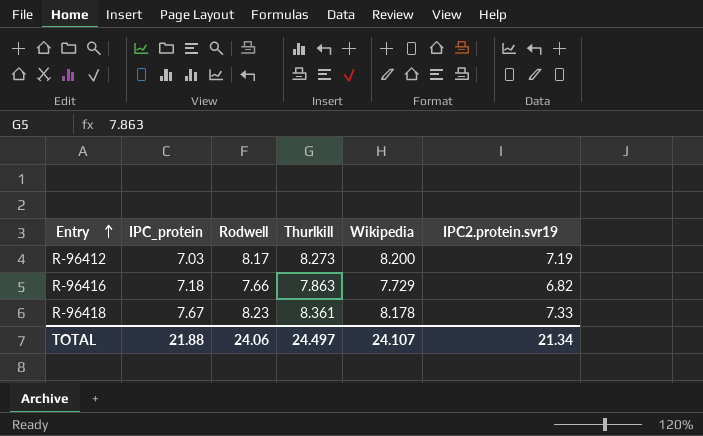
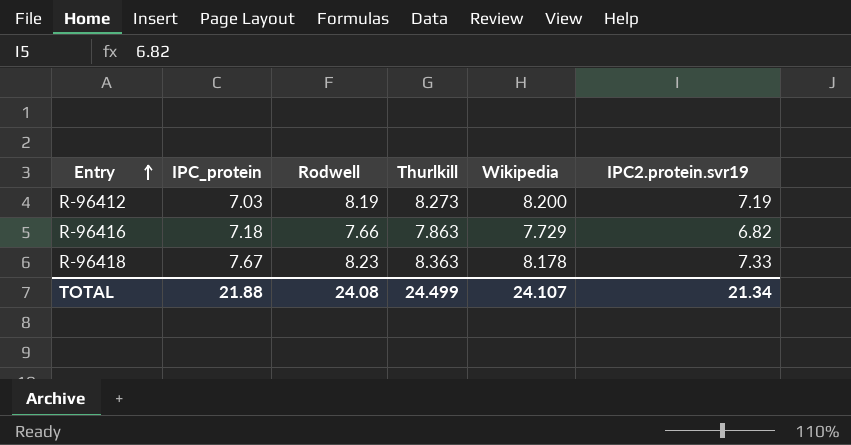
R-96412 | Rodwell: 8.17 -> 8.19
R-96418 | Thurlkill: 8.361 -> 8.363
TOTAL | Rodwell: 24.06 -> 24.08
TOTAL | Thurlkill: 24.497 -> 24.499

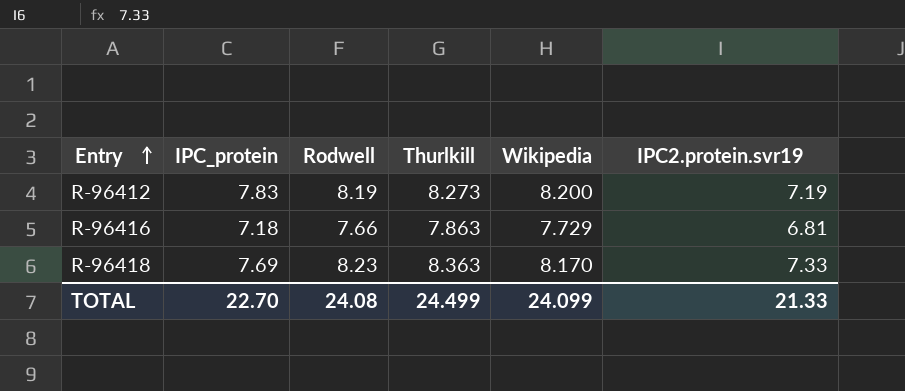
R-96412 | IPC_protein: 7.03 -> 7.83
R-96416 | IPC2.protein.svr19: 6.82 -> 6.81
R-96418 | IPC_protein: 7.67 -> 7.69
R-96418 | Wikipedia: 8.178 -> 8.170
TOTAL | IPC_protein: 21.88 -> 22.70
TOTAL | Wikipedia: 24.107 -> 24.099
TOTAL | IPC2.protein.svr19: 21.34 -> 21.33

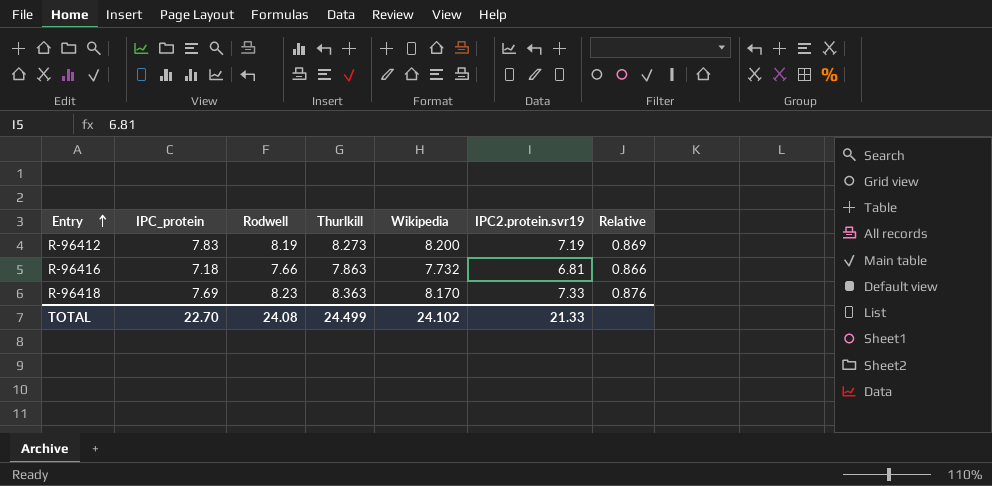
column Relative | formula: none -> [IPC2.protein.svr19] / [Thurlkill]
R-96416 | Wikipedia: 7.729 -> 7.732
TOTAL | Wikipedia: 24.099 -> 24.102

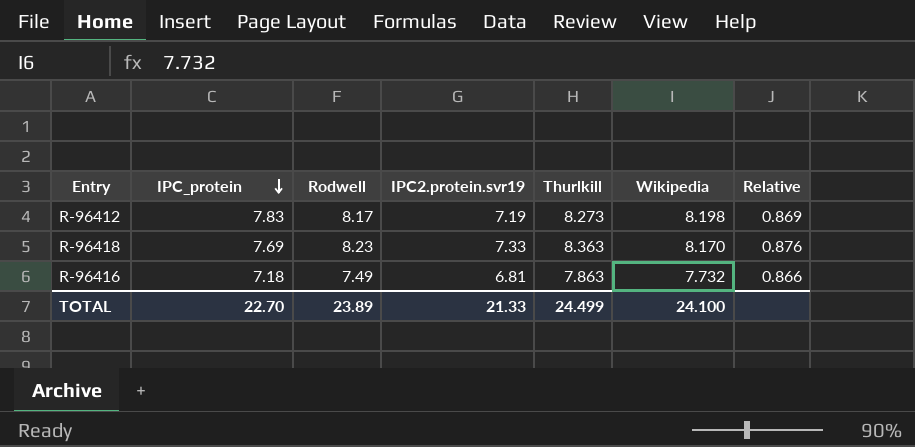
row order: Entry ascending -> IPC_protein descending
column IPC2.protein.svr19 | position: 6 -> 4
R-96412 | Rodwell: 8.19 -> 8.17
R-96412 | Wikipedia: 8.200 -> 8.198
R-96416 | Rodwell: 7.66 -> 7.49
TOTAL | Rodwell: 24.08 -> 23.89
TOTAL | Wikipedia: 24.102 -> 24.100

